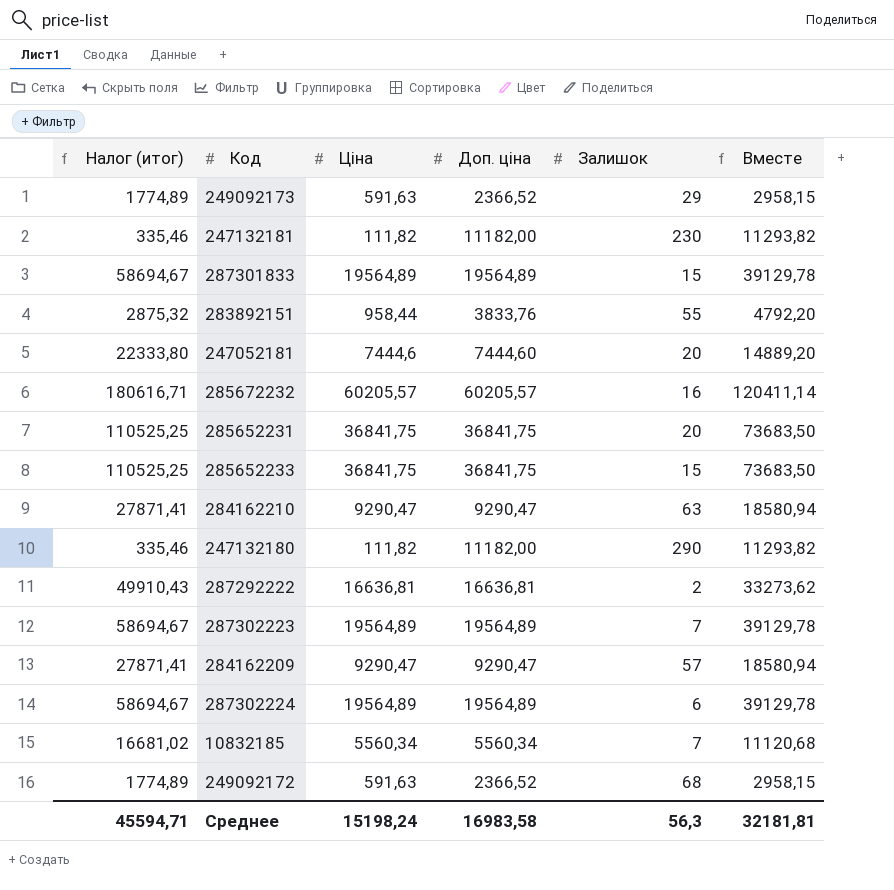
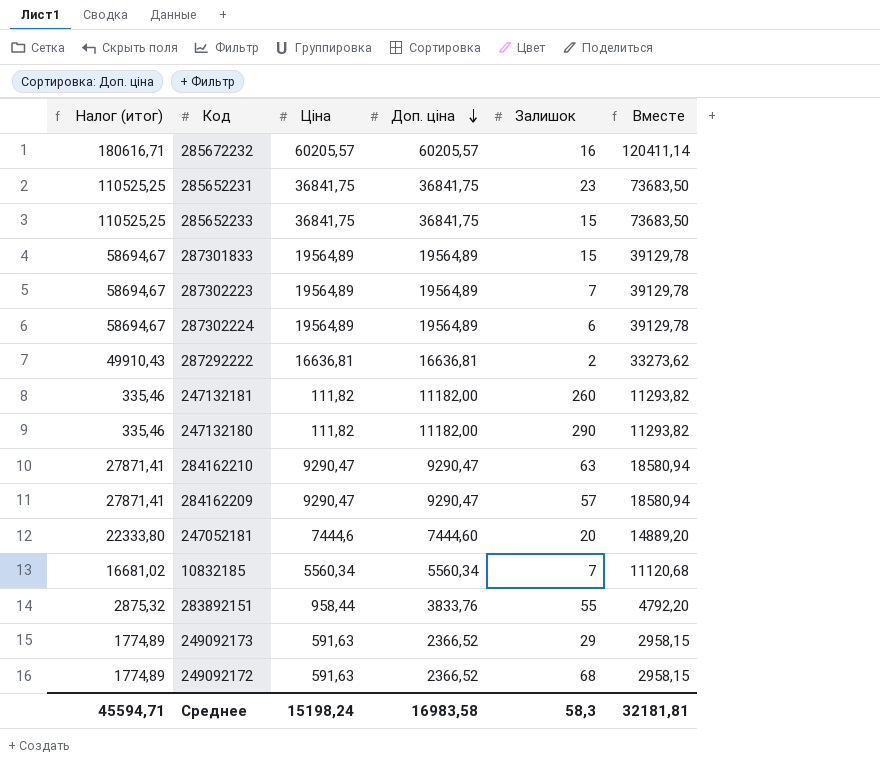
row order: none -> Доп. ціна descending
285652231 | Залишок: 20 -> 23
247132181 | Залишок: 230 -> 260
Среднее | Залишок: 56,3 -> 58,3

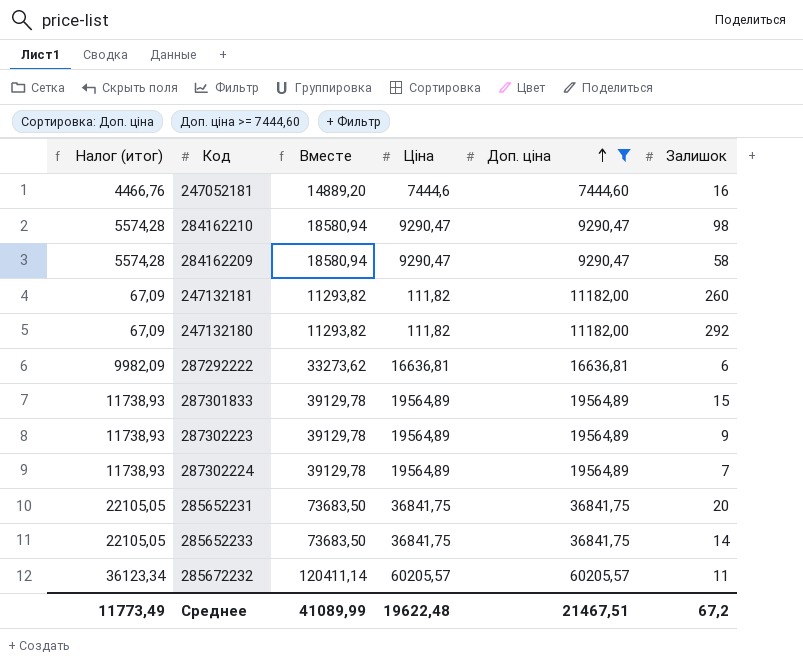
filter: none -> Доп. ціна >= 7444,60
row order: Доп. ціна descending -> Доп. ціна ascending
column Налог (итог) | formula: [Ціна] * 3 -> [Ціна] * 0,6
column Вместе | position: 6 -> 3
247052181 | Залишок: 20 -> 16
284162210 | Залишок: 63 -> 98
284162209 | Залишок: 57 -> 58
247132180 | Залишок: 290 -> 292
287292222 | Залишок: 2 -> 6
287302223 | Залишок: 7 -> 9
287302224 | Залишок: 6 -> 7
285652231 | Залишок: 23 -> 20
285652233 | Залишок: 15 -> 14
285672232 | Залишок: 16 -> 11
Среднее | Налог (итог): 45594,71 -> 11773,49
Среднее | Вместе: 32181,81 -> 41089,99
Среднее | Ціна: 15198,24 -> 19622,48
Среднее | Доп. ціна: 16983,58 -> 21467,51
Среднее | Залишок: 58,3 -> 67,2

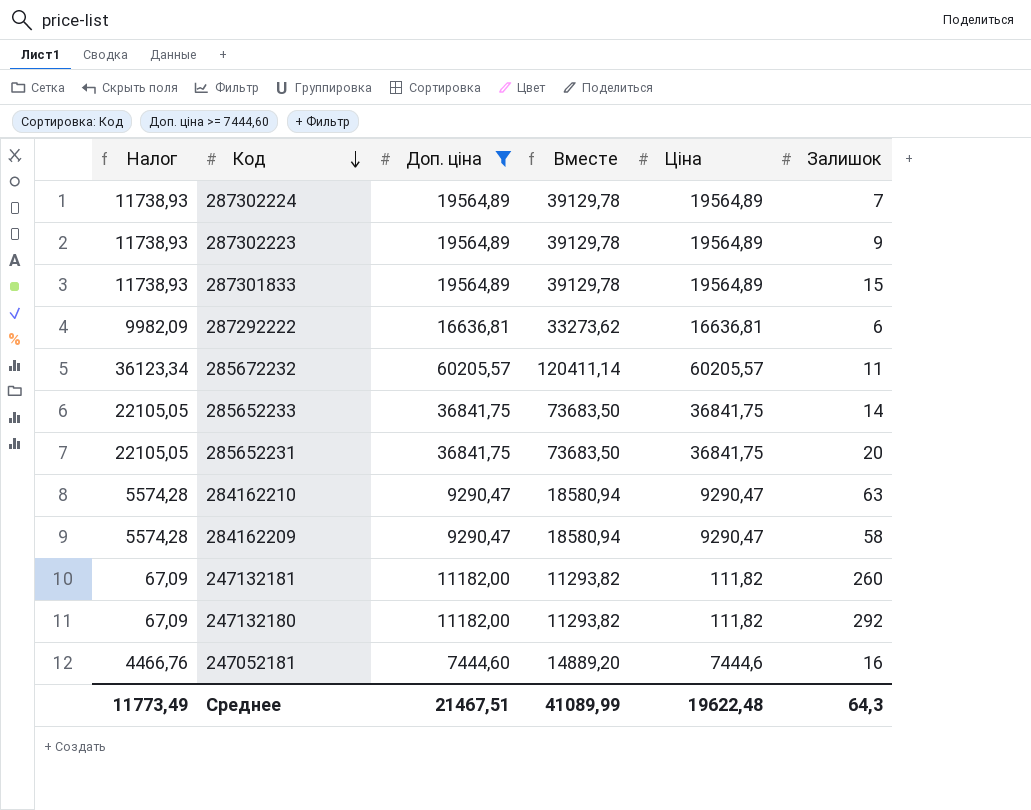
row order: Доп. ціна ascending -> Код descending
column name: Налог (итог) -> Налог
column Доп. ціна | position: 5 -> 3
284162210 | Залишок: 98 -> 63
Среднее | Залишок: 67,2 -> 64,3

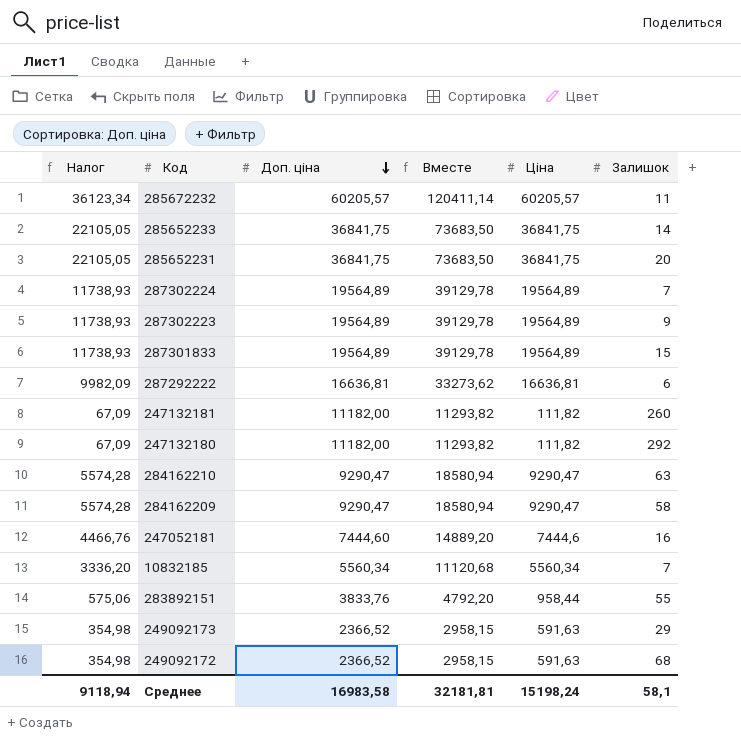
filter: Доп. ціна >= 7444,60 -> none
row order: Код descending -> Доп. ціна descending
Среднее | Налог: 11773,49 -> 9118,94
Среднее | Доп. ціна: 21467,51 -> 16983,58
Среднее | Вместе: 41089,99 -> 32181,81
Среднее | Ціна: 19622,48 -> 15198,24
Среднее | Залишок: 64,3 -> 58,1

